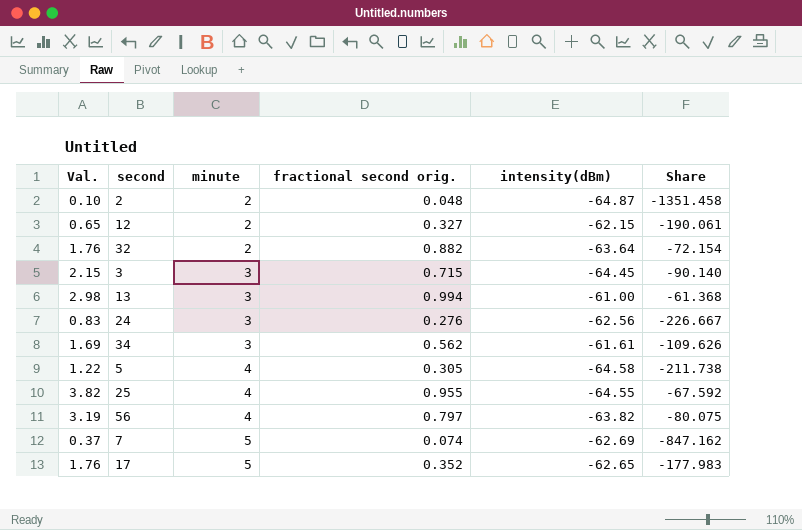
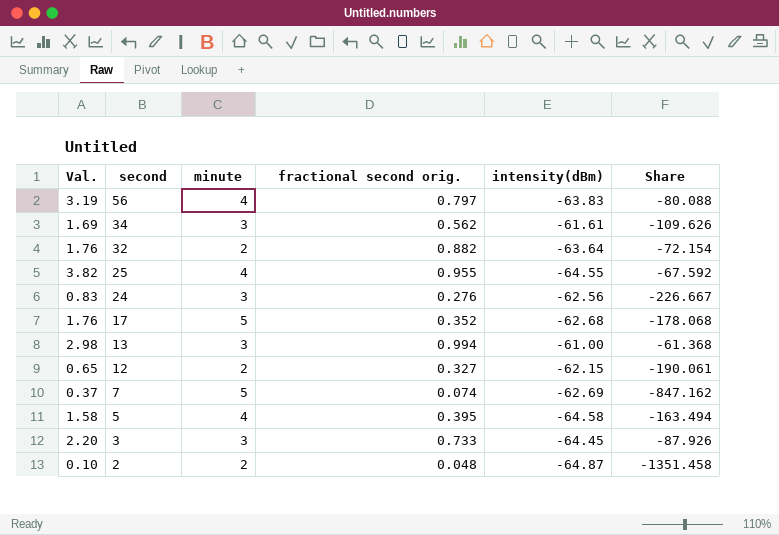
row order: minute ascending -> second descending
56 | intensity(dBm): -63.82 -> -63.83
56 | Share: -80.075 -> -80.088
17 | intensity(dBm): -62.65 -> -62.68
17 | Share: -177.983 -> -178.068
5 | Val.: 1.22 -> 1.58
5 | fractional second orig.: 0.305 -> 0.395
5 | Share: -211.738 -> -163.494
3 | Val.: 2.15 -> 2.20
3 | fractional second orig.: 0.715 -> 0.733
3 | Share: -90.140 -> -87.926

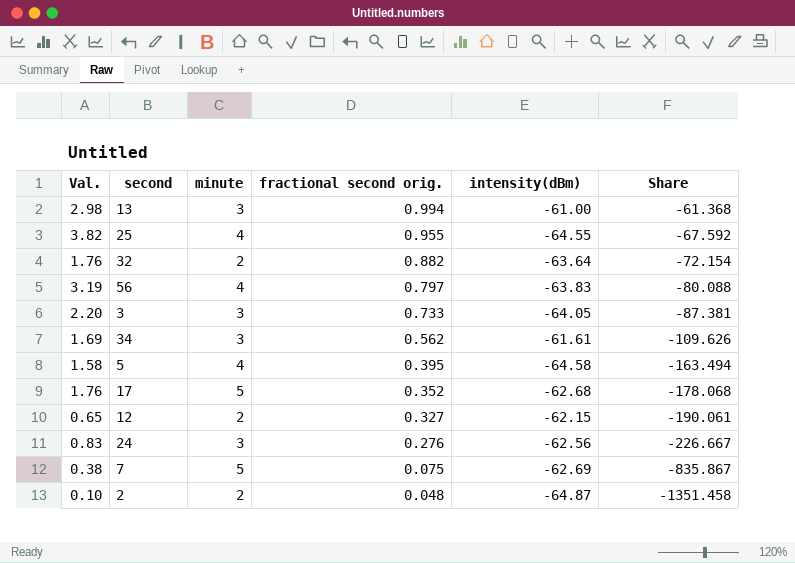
row order: second descending -> fractional second orig. descending
3 | intensity(dBm): -64.45 -> -64.05
3 | Share: -87.926 -> -87.381
7 | Val.: 0.37 -> 0.38
7 | fractional second orig.: 0.074 -> 0.075
7 | Share: -847.162 -> -835.867

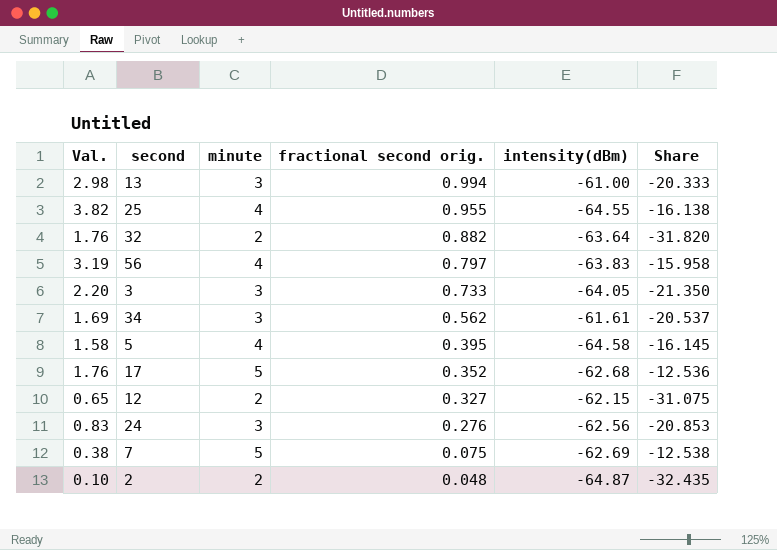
column Share | formula: [intensity(dBm)] / [fractional second orig.] -> [intensity(dBm)] / [minute]

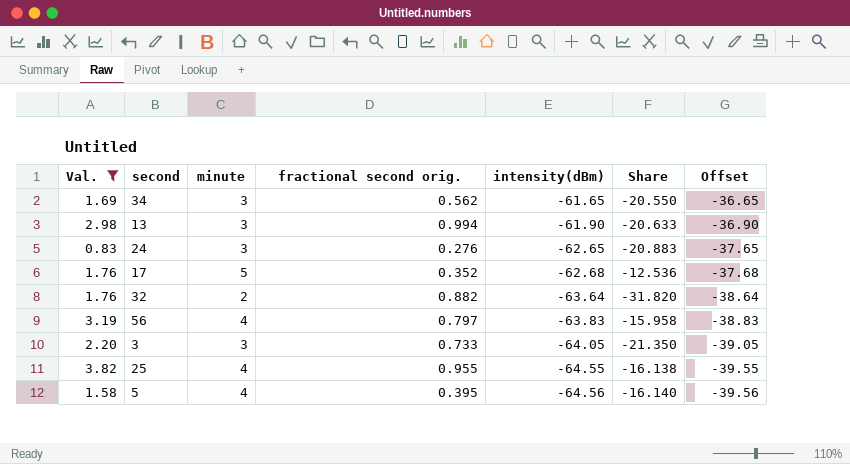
filter: none -> Val. >= 0.83
row order: fractional second orig. descending -> intensity(dBm) descending
column Offset | formula: none -> [intensity(dBm)] + 25
34 | intensity(dBm): -61.61 -> -61.65
34 | Share: -20.537 -> -20.550
13 | intensity(dBm): -61.00 -> -61.90
13 | Share: -20.333 -> -20.633
24 | intensity(dBm): -62.56 -> -62.65
24 | Share: -20.853 -> -20.883
5 | intensity(dBm): -64.58 -> -64.56
5 | Share: -16.145 -> -16.140

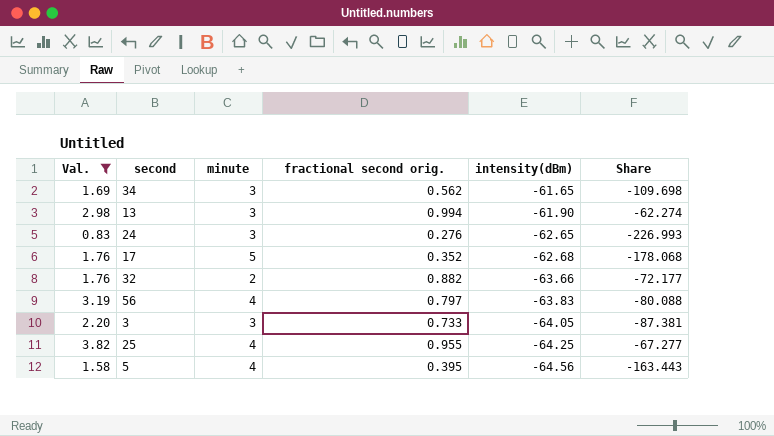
column Offset | formula: [intensity(dBm)] + 25 -> none
column Share | formula: [intensity(dBm)] / [minute] -> [intensity(dBm)] / [fractional second orig.]
32 | intensity(dBm): -63.64 -> -63.66
25 | intensity(dBm): -64.55 -> -64.25

